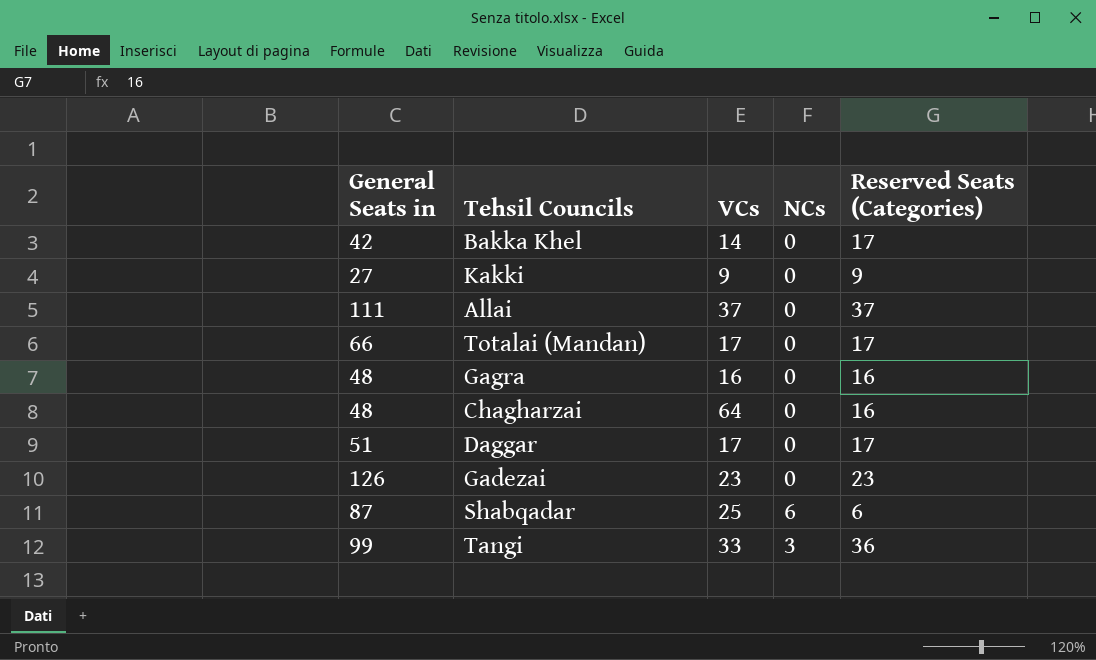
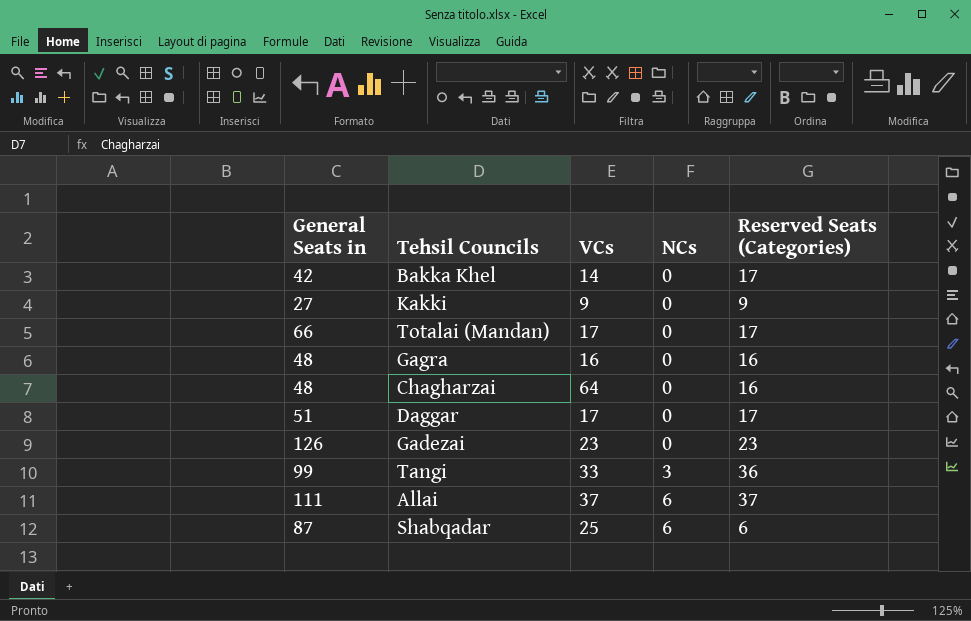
row order: none -> NCs ascending
Allai | NCs: 0 -> 6

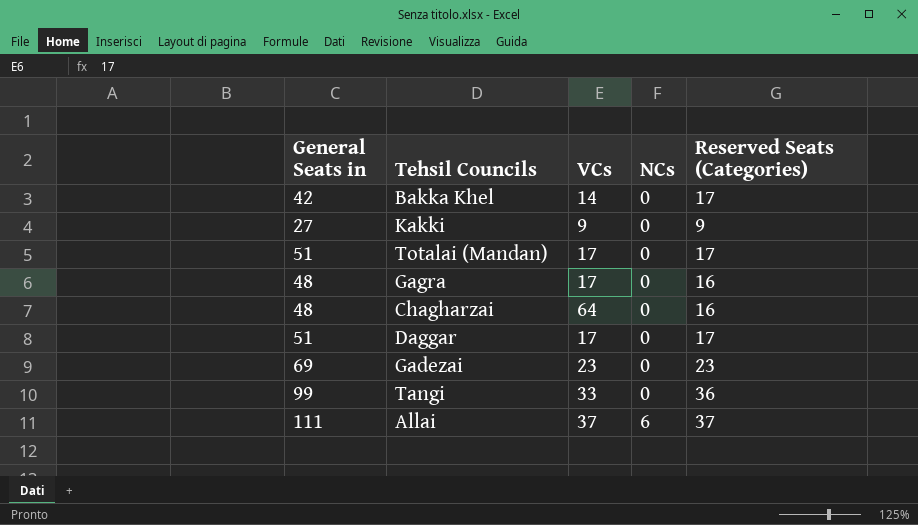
row Shabqadar: 87 | 25 | 6 | 6 -> none
Totalai (Mandan) | General Seats in: 66 -> 51
Gagra | VCs: 16 -> 17
Gadezai | General Seats in: 126 -> 69
Tangi | NCs: 3 -> 0

